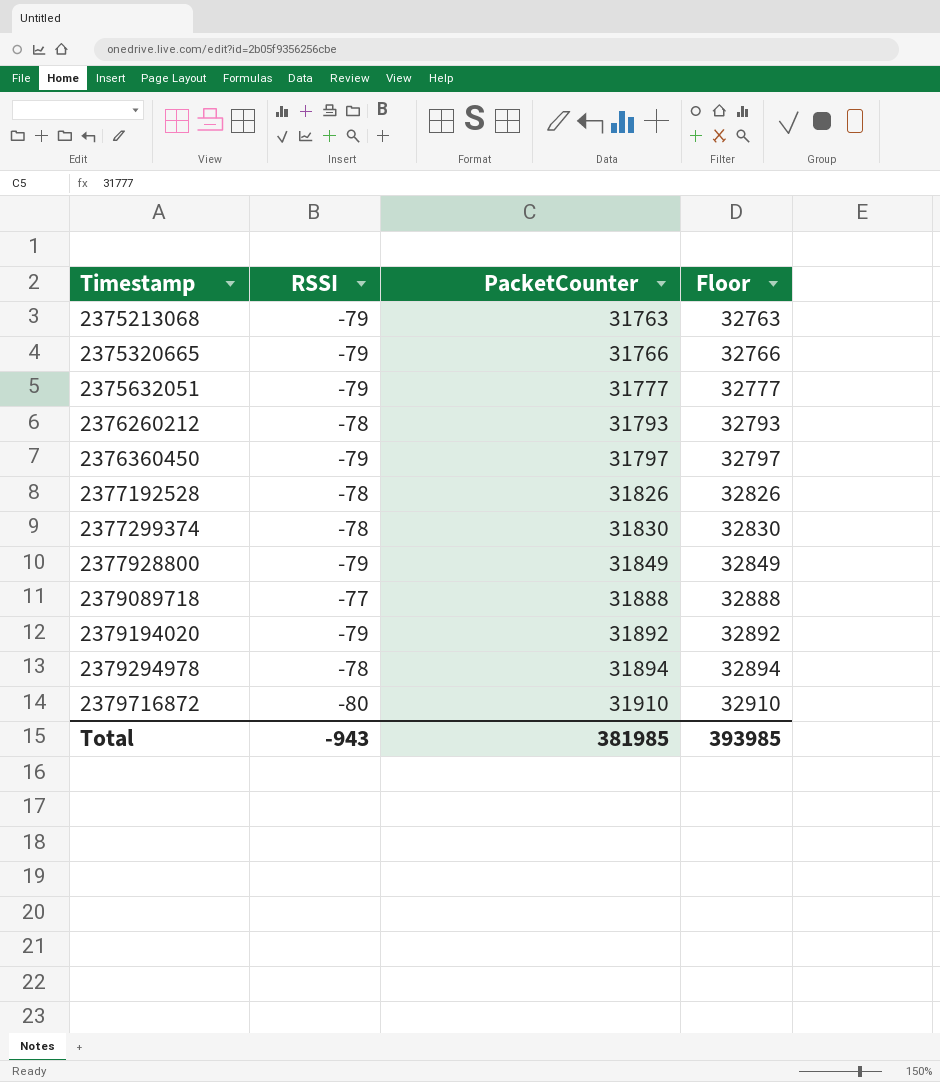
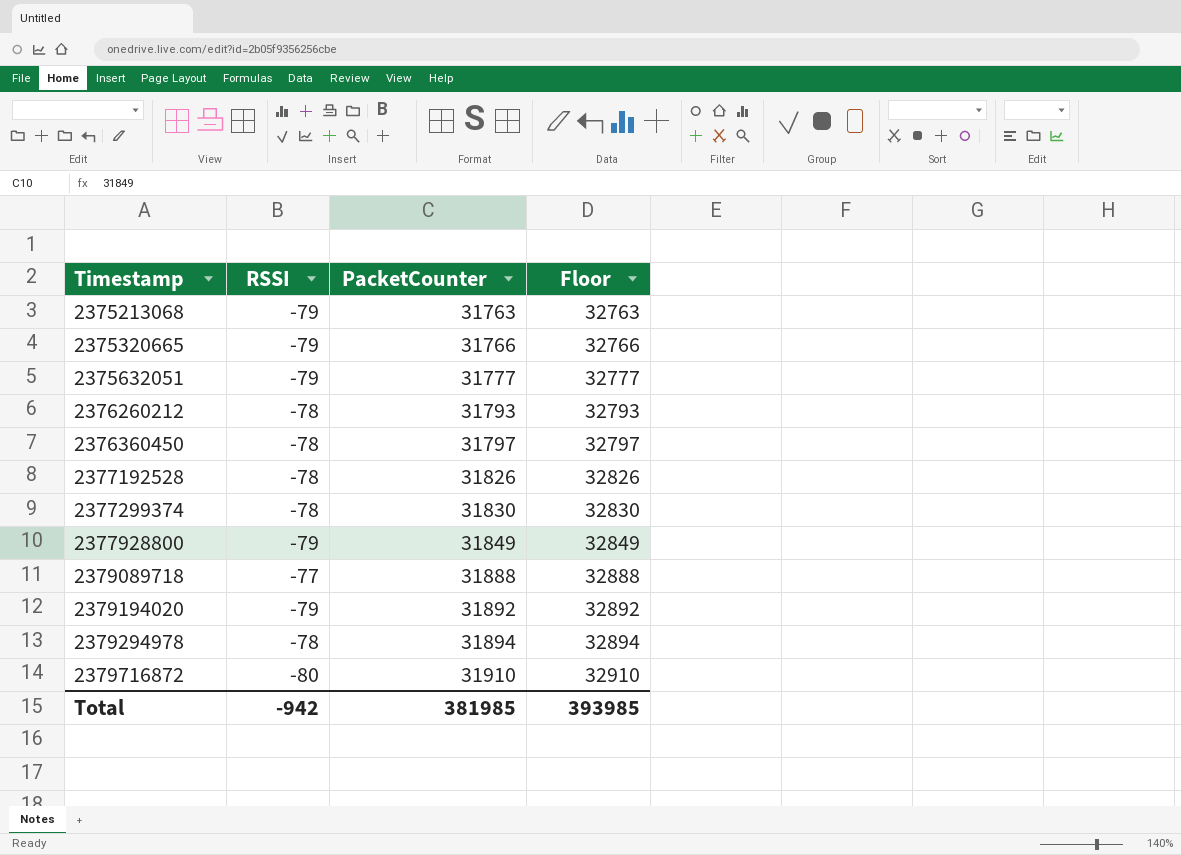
2376360450 | RSSI: -79 -> -78
Total | RSSI: -943 -> -942

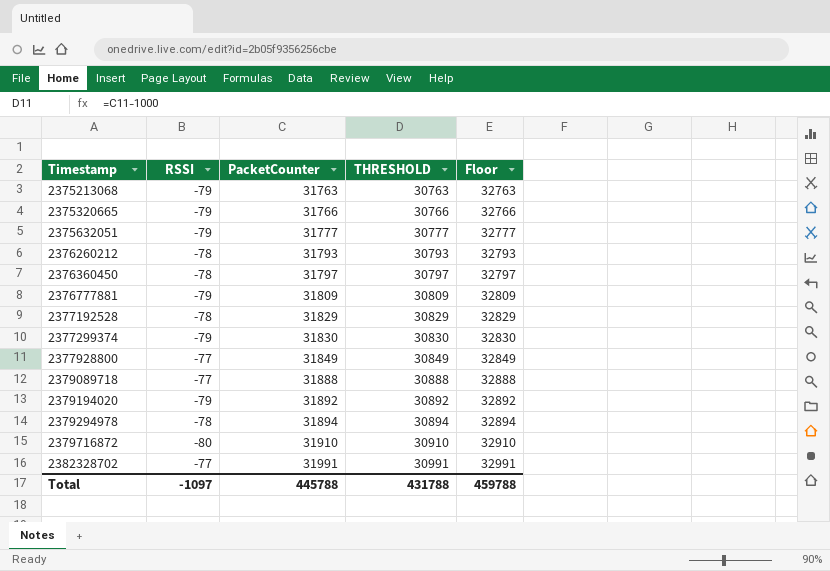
column THRESHOLD | formula: none -> [PacketCounter] - 1000
row 2376777881: none -> -79 | 31809 | 30809 | 32809
2377192528 | PacketCounter: 31826 -> 31829
2377192528 | Floor: 32826 -> 32829
2377299374 | RSSI: -78 -> -79
2377928800 | RSSI: -79 -> -77
row 2382328702: none -> -77 | 31991 | 30991 | 32991
Total | RSSI: -942 -> -1097
Total | PacketCounter: 381985 -> 445788
Total | Floor: 393985 -> 459788

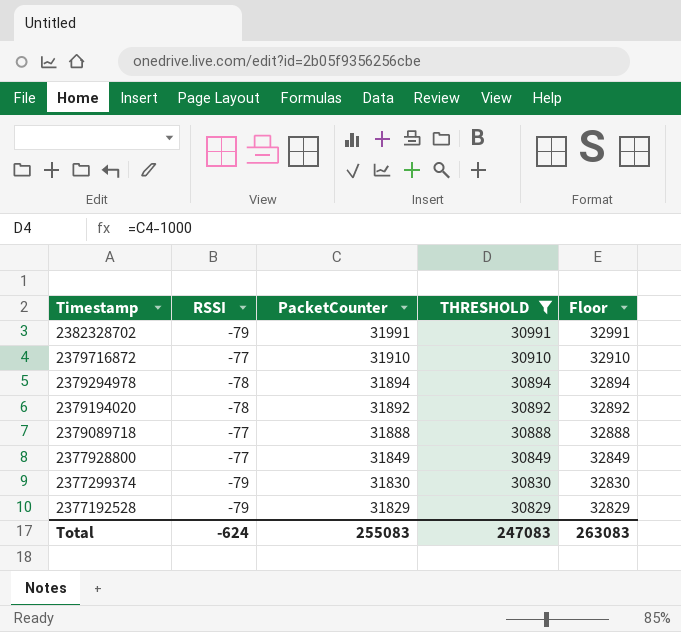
filter: none -> THRESHOLD >= 30829
row order: Timestamp ascending -> Timestamp descending
2382328702 | RSSI: -77 -> -79
2379716872 | RSSI: -80 -> -77
2379194020 | RSSI: -79 -> -78
2377192528 | RSSI: -78 -> -79
Total | RSSI: -1097 -> -624
Total | PacketCounter: 445788 -> 255083
Total | THRESHOLD: 431788 -> 247083
Total | Floor: 459788 -> 263083

